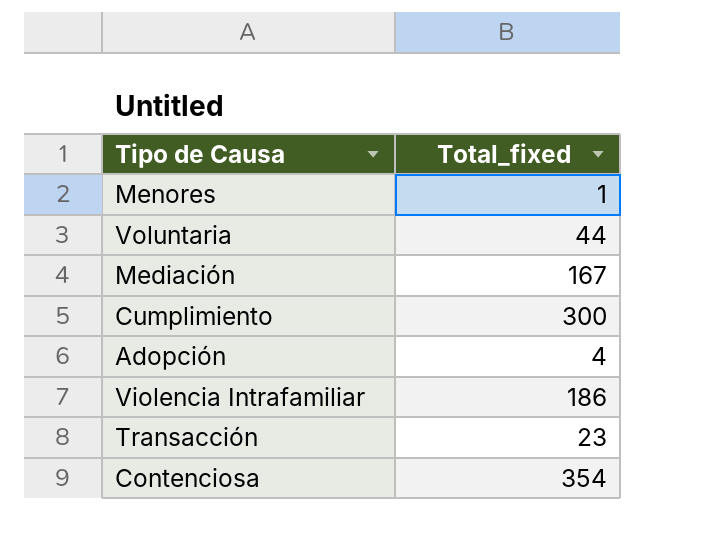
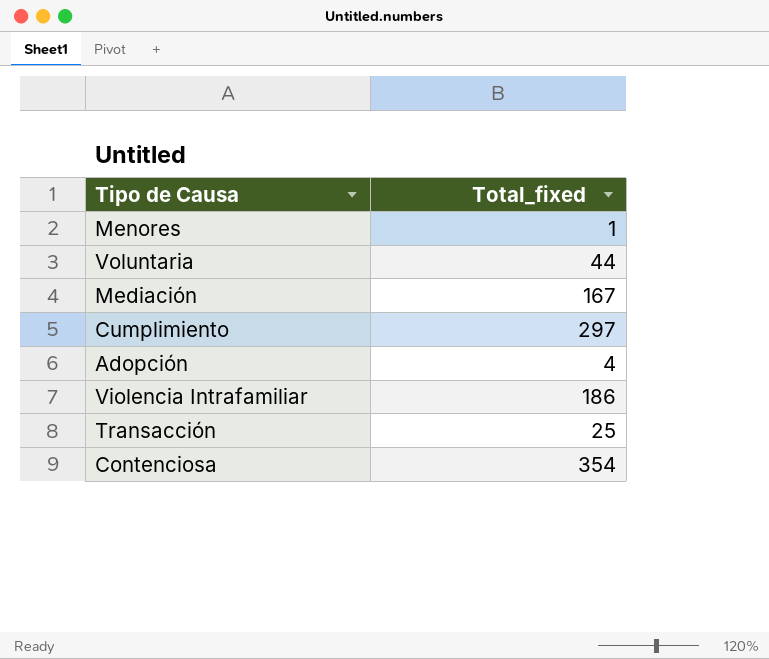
Cumplimiento | Total_fixed: 300 -> 297
Transacción | Total_fixed: 23 -> 25

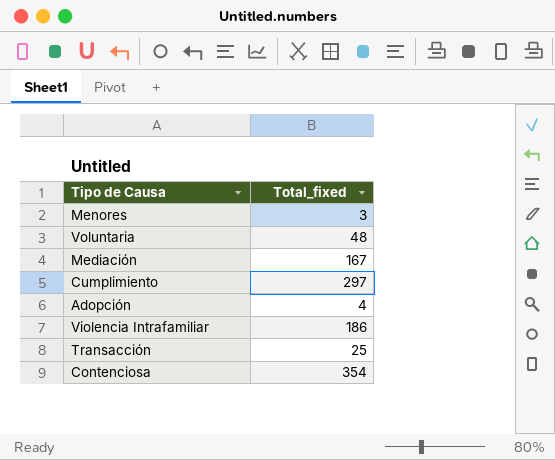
Menores | Total_fixed: 1 -> 3
Voluntaria | Total_fixed: 44 -> 48

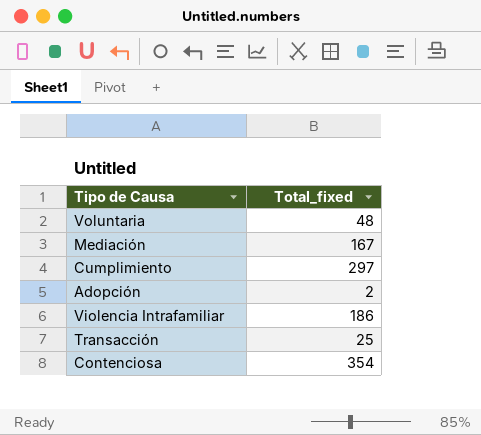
row Menores: 3 -> none
Adopción | Total_fixed: 4 -> 2

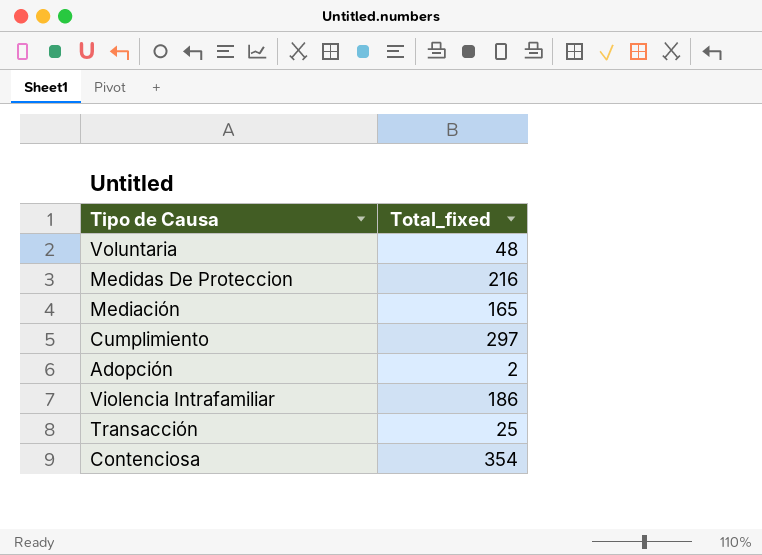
row Medidas De Proteccion: none -> 216
Mediación | Total_fixed: 167 -> 165

